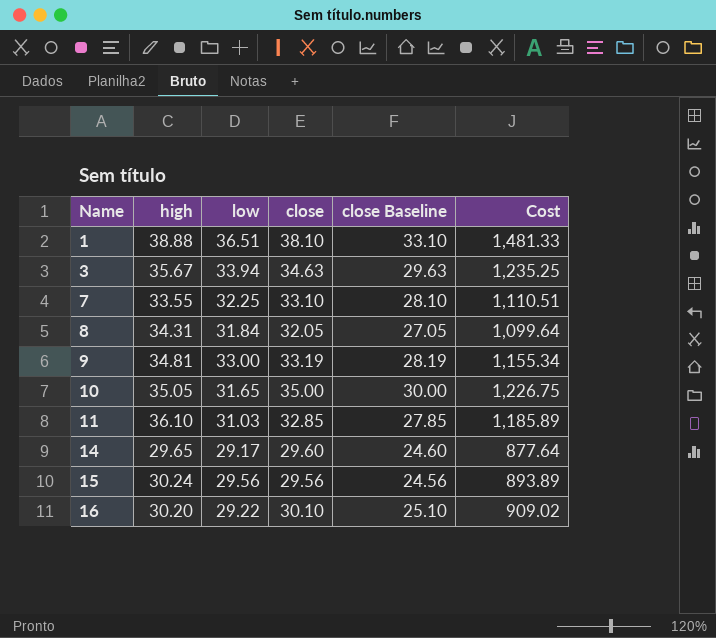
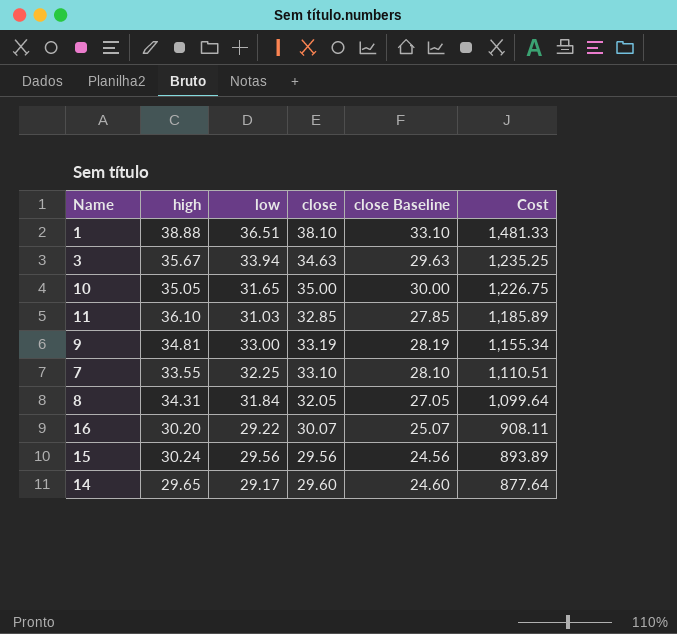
row order: Name ascending -> Cost descending
16 | close: 30.10 -> 30.07
16 | close Baseline: 25.10 -> 25.07
16 | Cost: 909.02 -> 908.11

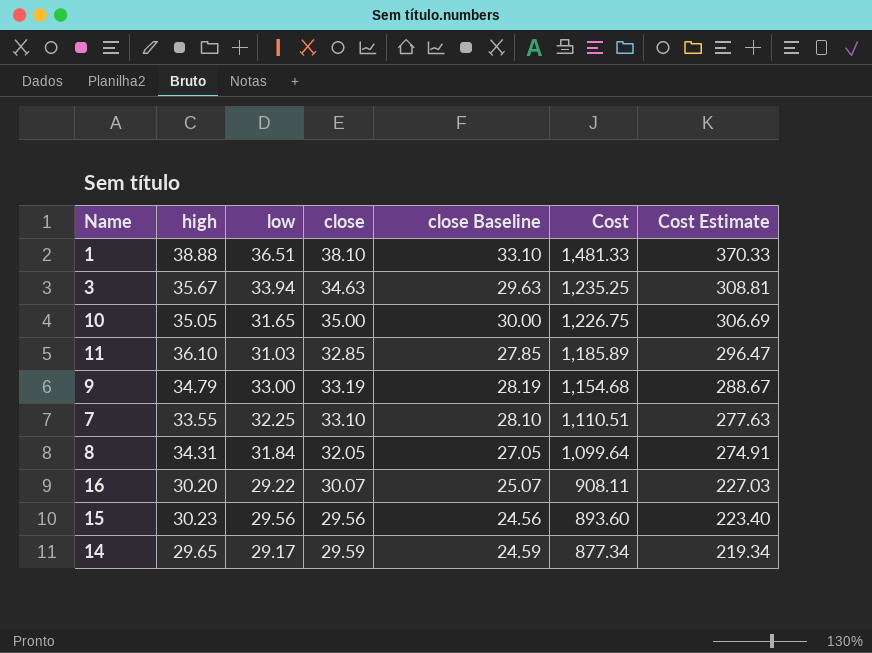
column Cost Estimate | formula: none -> [Cost] * 0.25
9 | high: 34.81 -> 34.79
9 | Cost: 1,155.34 -> 1,154.68
15 | high: 30.24 -> 30.23
15 | Cost: 893.89 -> 893.60
14 | close: 29.60 -> 29.59
14 | close Baseline: 24.60 -> 24.59
14 | Cost: 877.64 -> 877.34

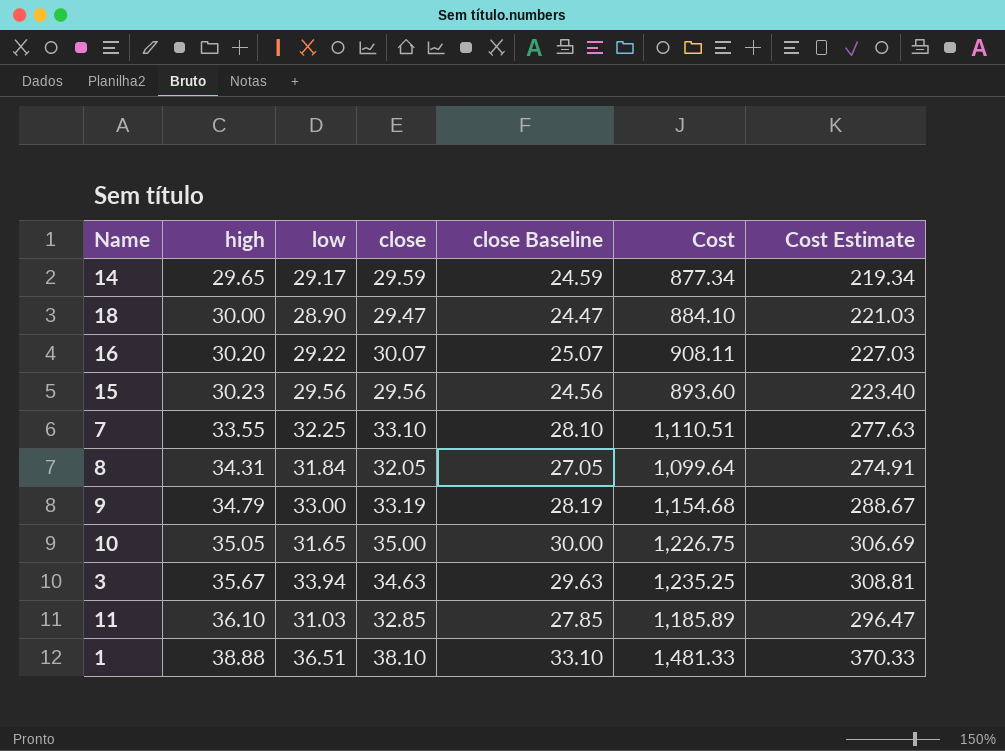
row order: Cost descending -> high ascending
row 18: none -> 30.00 | 28.90 | 29.47 | 24.47 | 884.10 | 221.03

